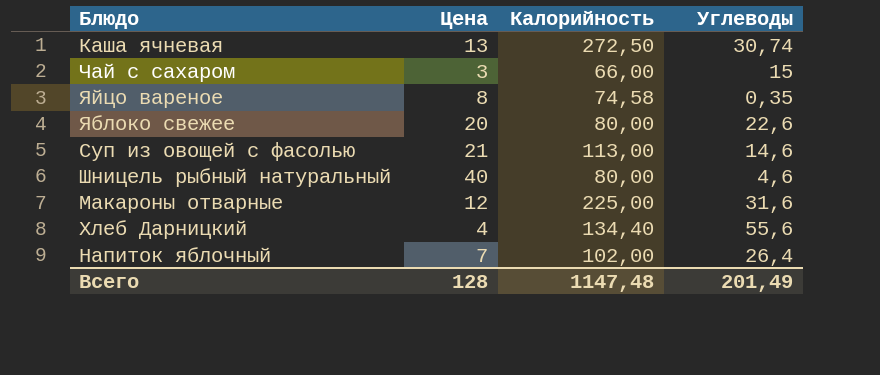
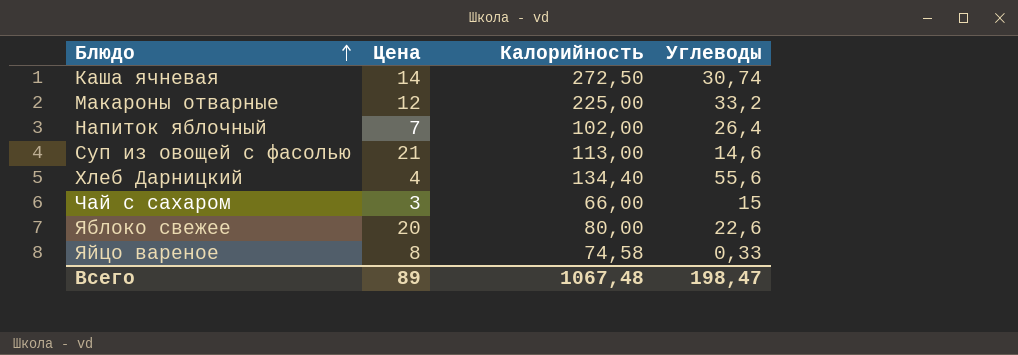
row order: none -> Блюдо ascending
row Шницель рыбный натуральный: 40 | 80,00 | 4,6 -> none
Каша ячневая | Цена: 13 -> 14
Макароны отварные | Углеводы: 31,6 -> 33,2
Яйцо вареное | Углеводы: 0,35 -> 0,33
Всего | Цена: 128 -> 89
Всего | Калорийность: 1147,48 -> 1067,48
Всего | Углеводы: 201,49 -> 198,47

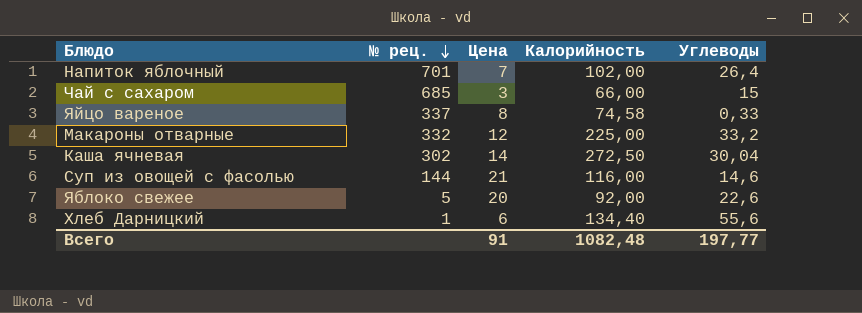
row order: Блюдо ascending -> № рец. descending
column № рец. | position: none -> 2
Каша ячневая | Углеводы: 30,74 -> 30,04
Суп из овощей с фасолью | Калорийность: 113,00 -> 116,00
Яблоко свежее | Калорийность: 80,00 -> 92,00
Хлеб Дарницкий | Цена: 4 -> 6
Всего | Цена: 89 -> 91
Всего | Калорийность: 1067,48 -> 1082,48
Всего | Углеводы: 198,47 -> 197,77

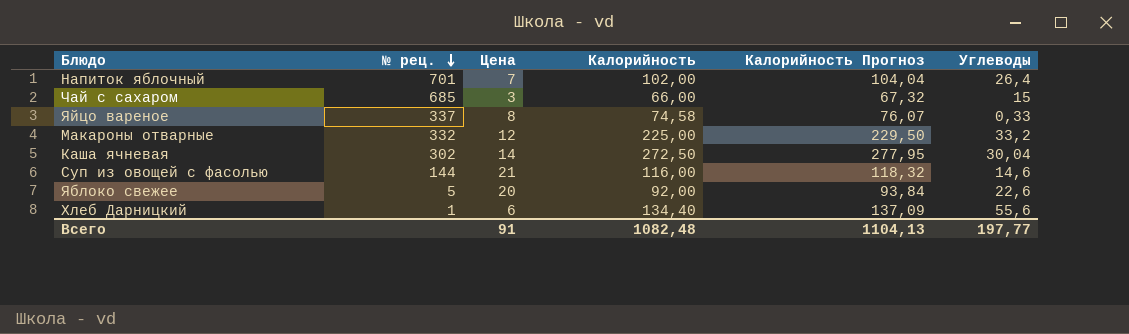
column Калорийность Прогноз | formula: none -> [Калорийность] * 1,02

